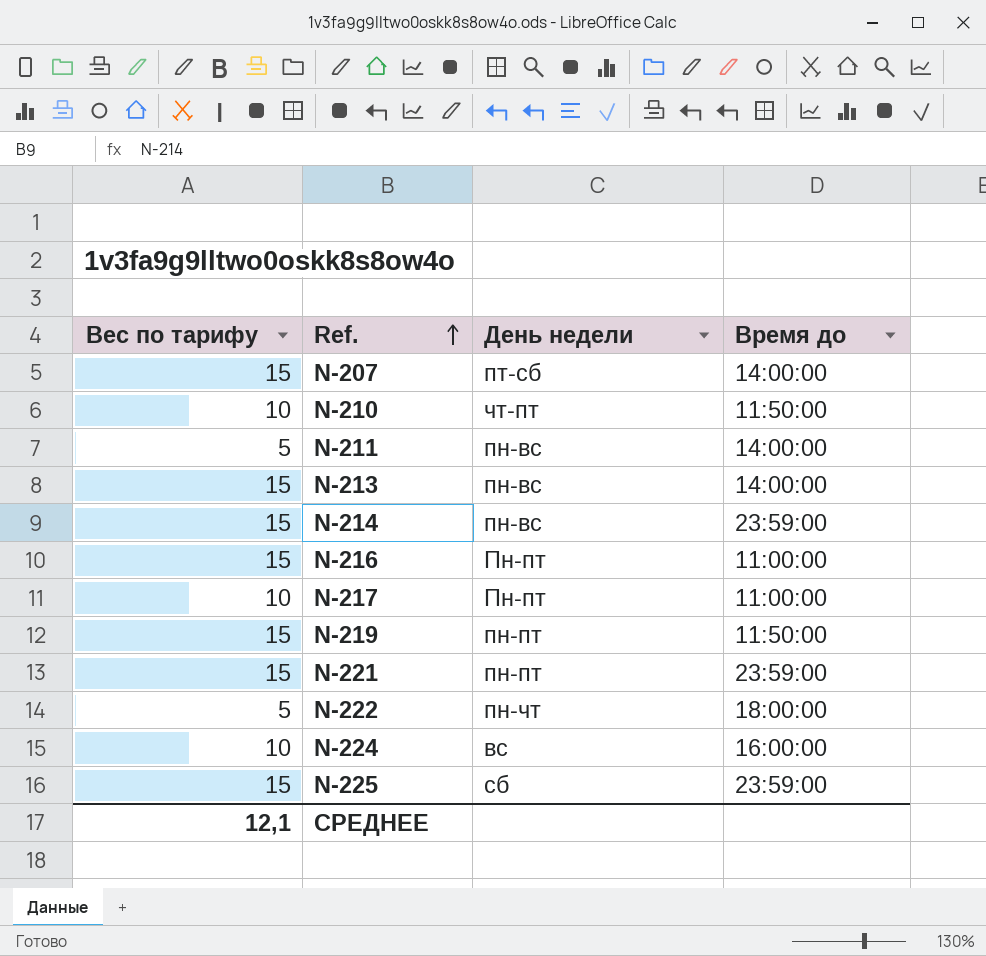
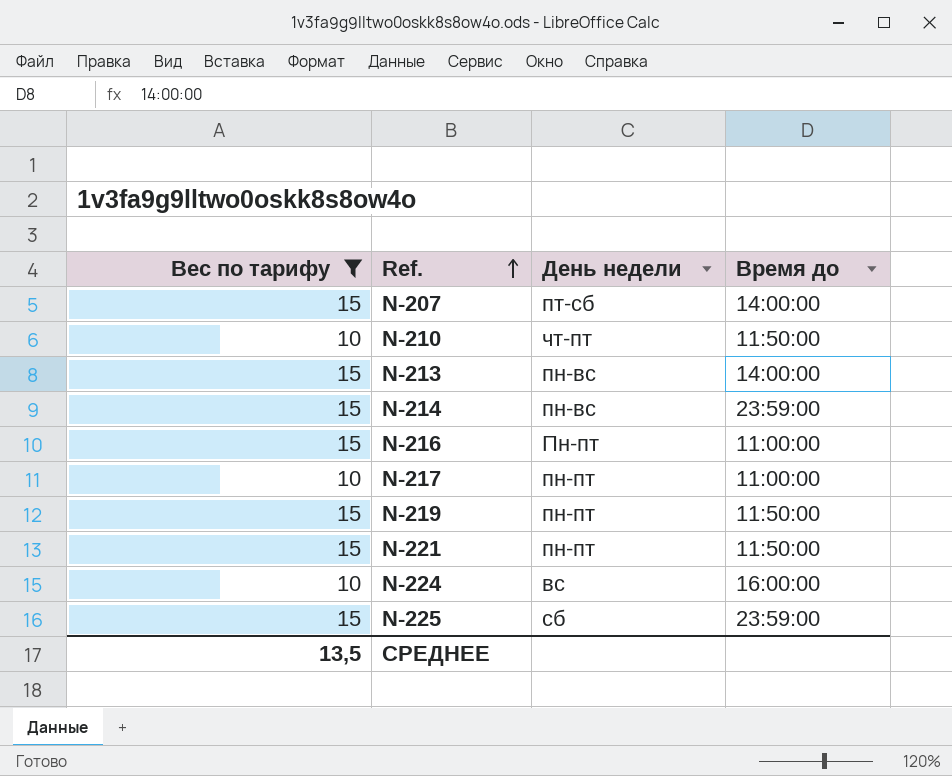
filter: none -> Вес по тарифу != 5
N-217 | День недели: Пн-пт -> пн-пт
N-221 | Время до: 23:59:00 -> 11:50:00
СРЕДНЕЕ | Вес по тарифу: 12,1 -> 13,5

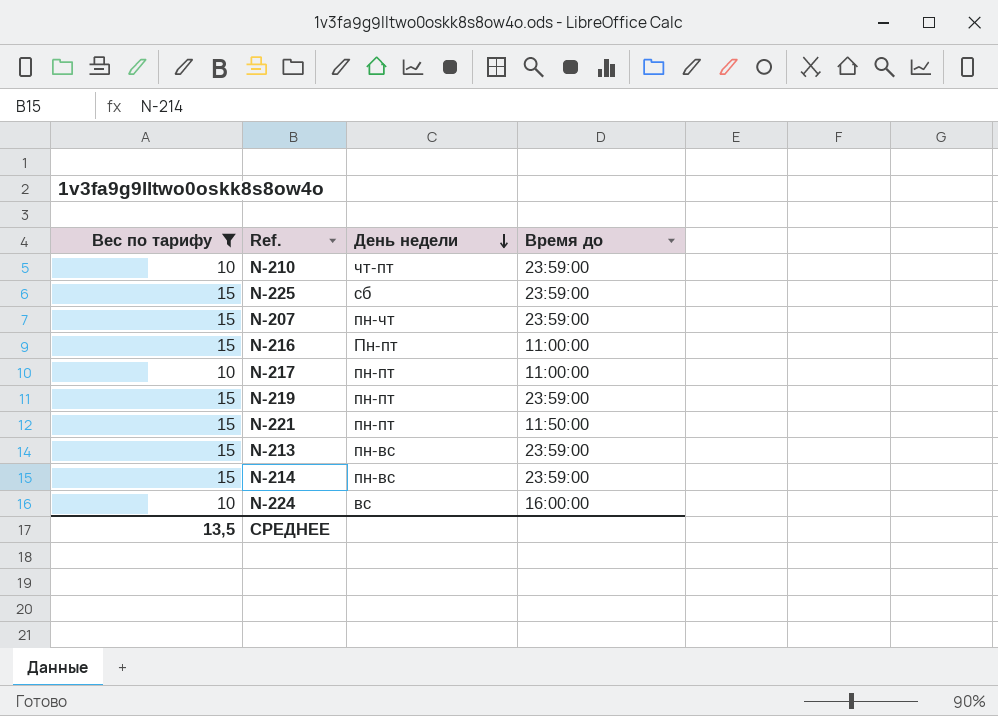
row order: Ref. ascending -> День недели descending
N-210 | Время до: 11:50:00 -> 23:59:00
N-207 | День недели: пт-сб -> пн-чт
N-207 | Время до: 14:00:00 -> 23:59:00
N-219 | Время до: 11:50:00 -> 23:59:00
N-213 | Время до: 14:00:00 -> 23:59:00

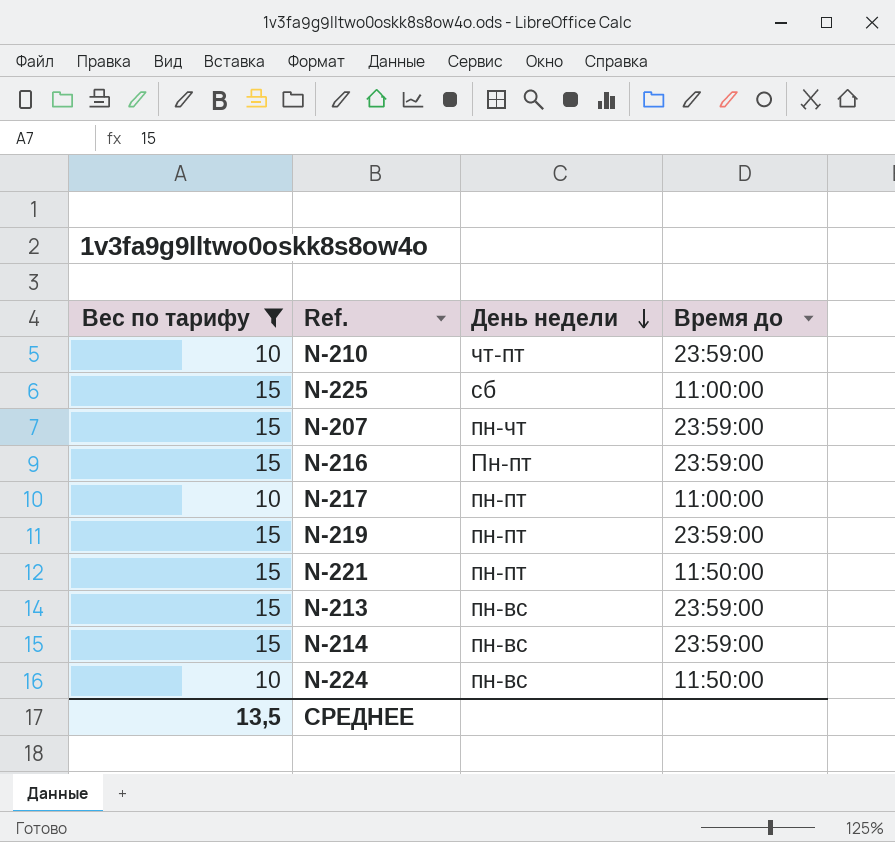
N-225 | Время до: 23:59:00 -> 11:00:00
N-216 | Время до: 11:00:00 -> 23:59:00
N-224 | День недели: вс -> пн-вс
N-224 | Время до: 16:00:00 -> 11:50:00

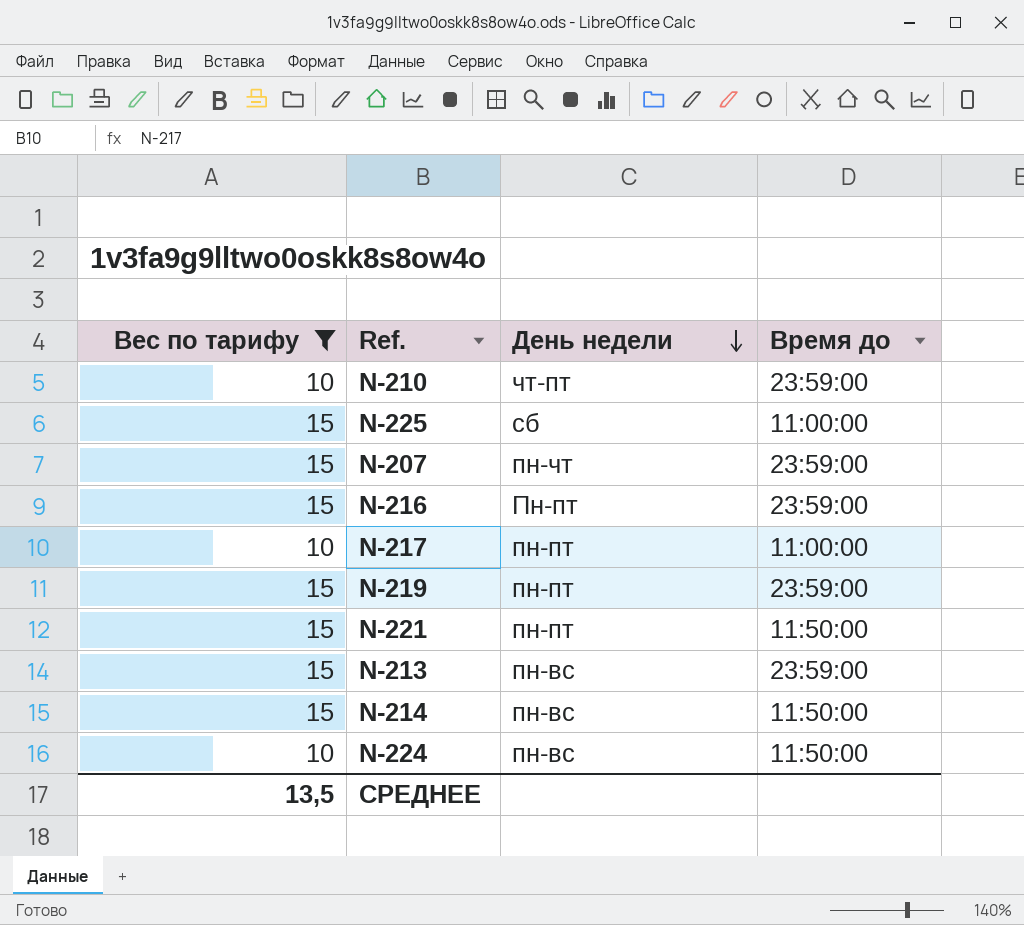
N-214 | Время до: 23:59:00 -> 11:50:00

